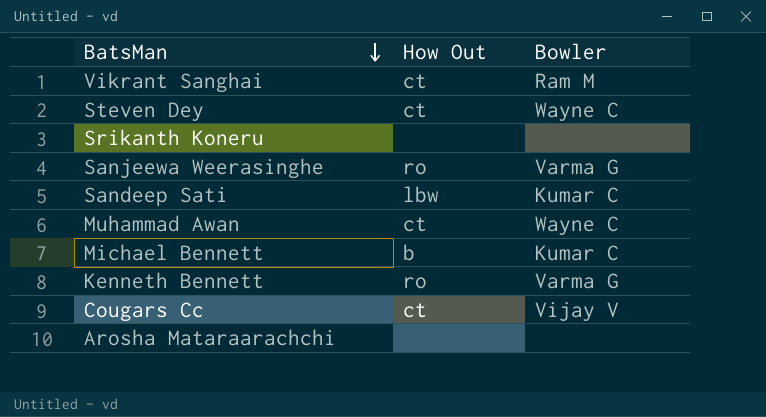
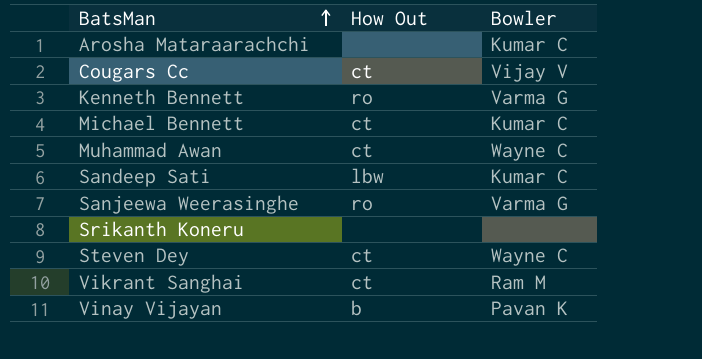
row order: BatsMan descending -> BatsMan ascending
Arosha Mataraarachchi | Bowler: none -> Kumar C
Michael Bennett | How Out: b -> ct
row Vinay Vijayan: none -> b | Pavan K

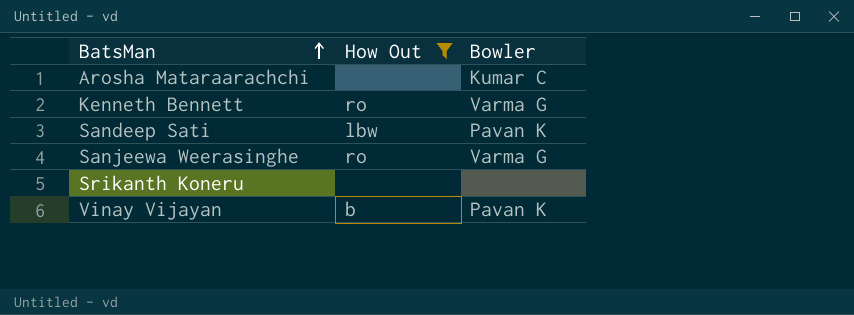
filter: none -> How Out != ct
Sandeep Sati | Bowler: Kumar C -> Pavan K

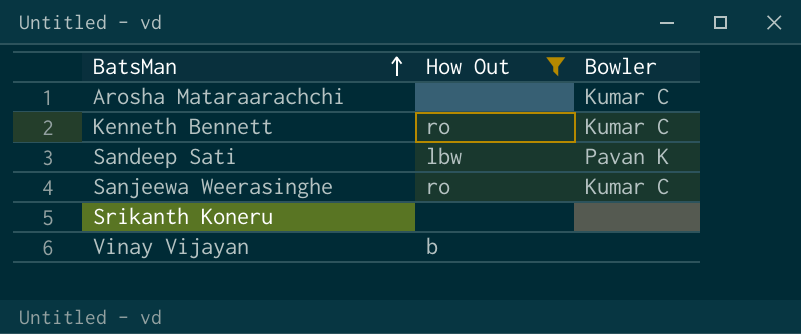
Kenneth Bennett | Bowler: Varma G -> Kumar C
Sanjeewa Weerasinghe | Bowler: Varma G -> Kumar C
Vinay Vijayan | Bowler: Pavan K -> none

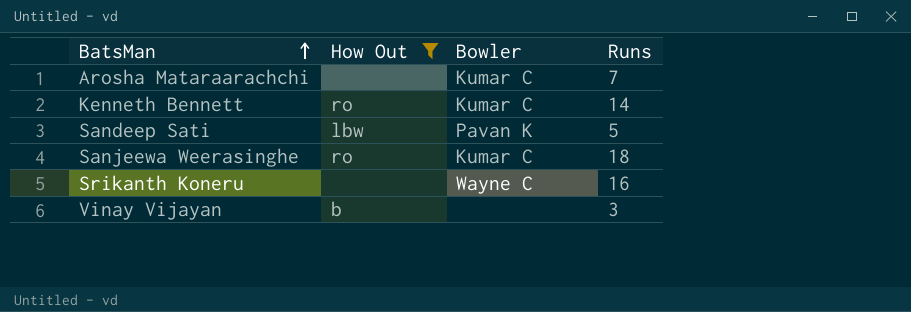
column Runs | position: none -> 4
Srikanth Koneru | Bowler: none -> Wayne C

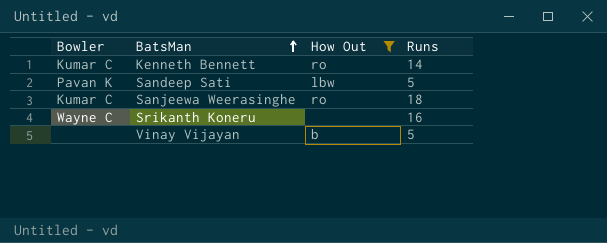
column Bowler | position: 3 -> 1
row Arosha Mataraarachchi: none | Kumar C | 7 -> none
Vinay Vijayan | Runs: 3 -> 5

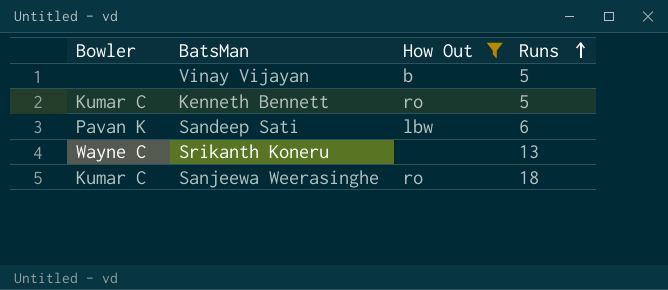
row order: BatsMan ascending -> Runs ascending
Kenneth Bennett | Runs: 14 -> 5
Sandeep Sati | Runs: 5 -> 6
Srikanth Koneru | Runs: 16 -> 13

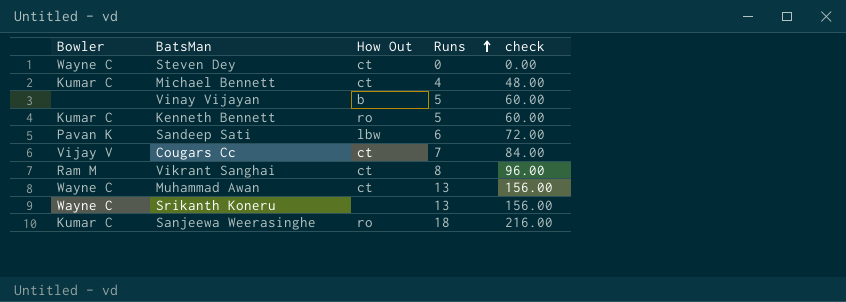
filter: How Out != ct -> none
column check | formula: none -> [Runs] * 12

